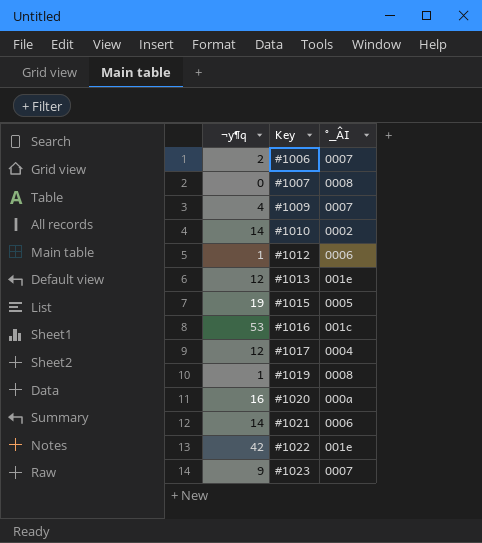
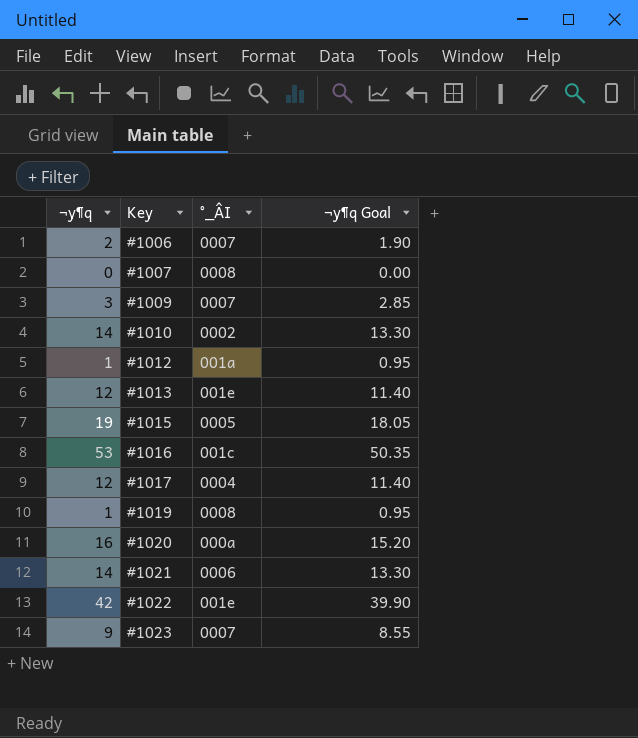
column ¬y¶q Goal | formula: none -> [¬y¶q] * 0.95
#1009 | ¬y¶q: 4 -> 3
#1012 | °_ÂI: 0006 -> 001a

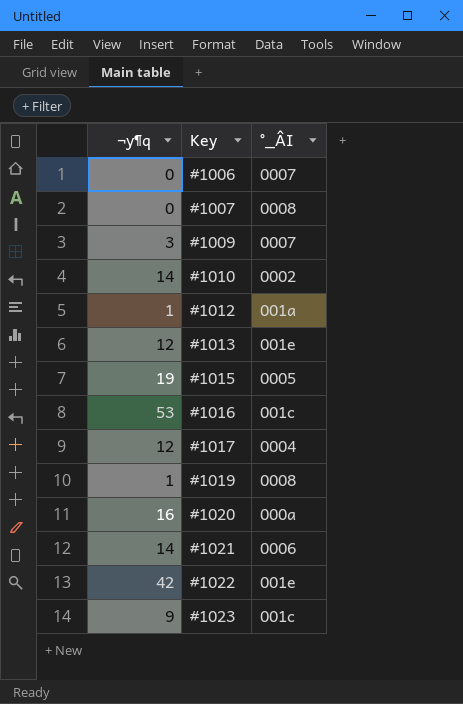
column ¬y¶q Goal | formula: [¬y¶q] * 0.95 -> none
#1006 | ¬y¶q: 2 -> 0
#1023 | °_ÂI: 0007 -> 001c

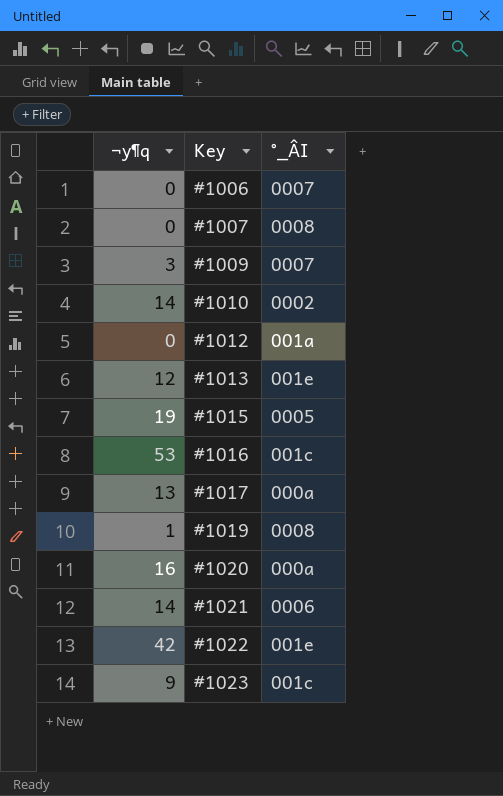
#1012 | ¬y¶q: 1 -> 0
#1017 | ¬y¶q: 12 -> 13
#1017 | °_ÂI: 0004 -> 000a

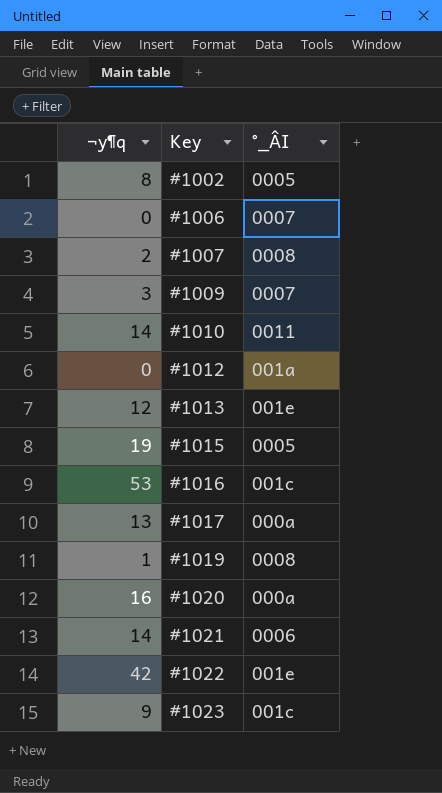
row #1002: none -> 8 | 0005
#1007 | ¬y¶q: 0 -> 2
#1010 | °_ÂI: 0002 -> 0011

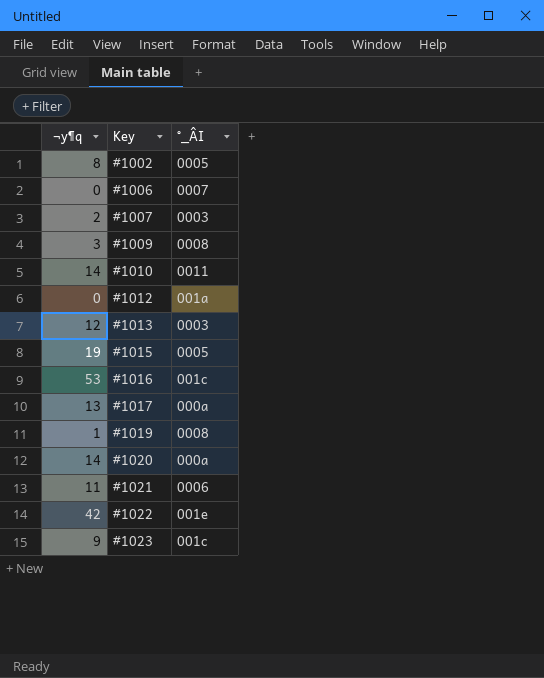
#1007 | °_ÂI: 0008 -> 0003
#1009 | °_ÂI: 0007 -> 0008
#1013 | °_ÂI: 001e -> 0003
#1020 | ¬y¶q: 16 -> 14
#1021 | ¬y¶q: 14 -> 11

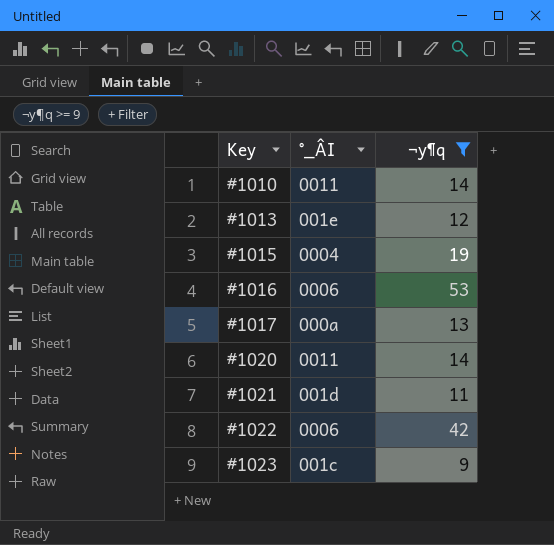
filter: none -> ¬y¶q >= 9
column ¬y¶q | position: 1 -> 3
#1013 | °_ÂI: 0003 -> 001e
#1015 | °_ÂI: 0005 -> 0004
#1016 | °_ÂI: 001c -> 0006
#1020 | °_ÂI: 000a -> 0011
#1021 | °_ÂI: 0006 -> 001d
#1022 | °_ÂI: 001e -> 0006

